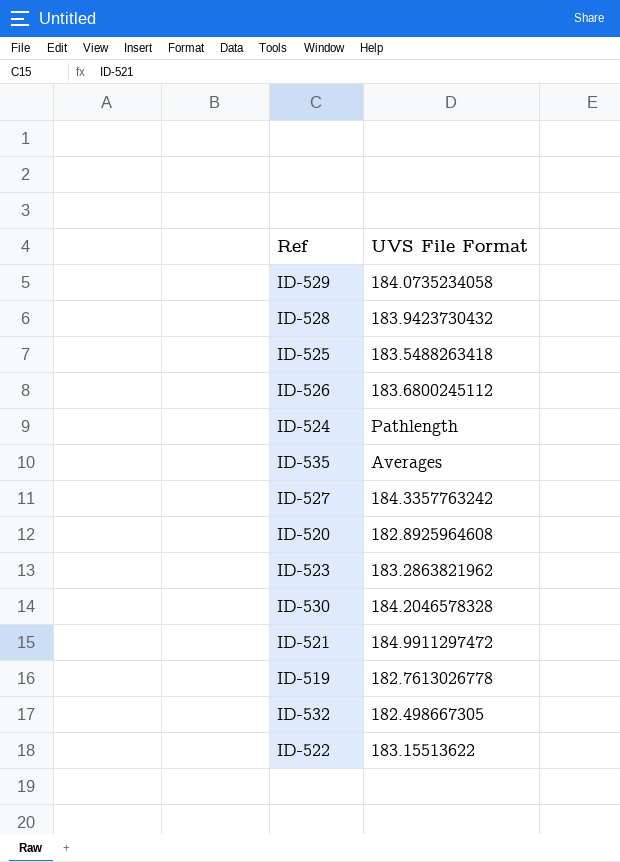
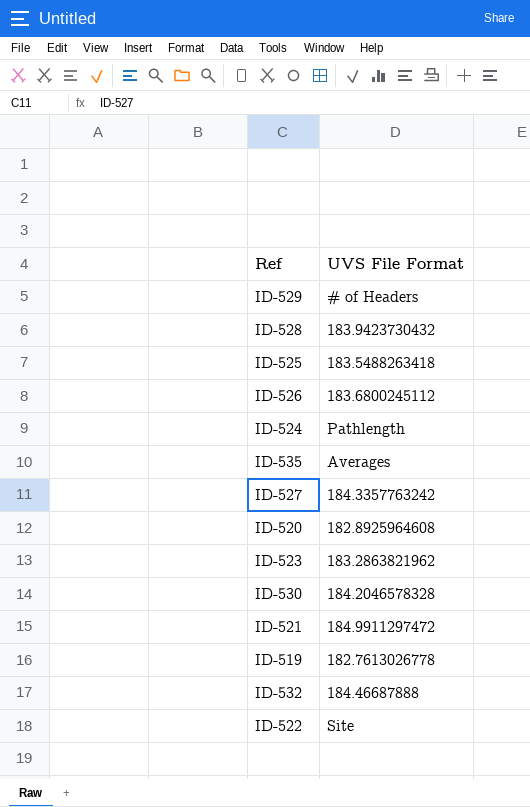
ID-529 | UVS File Format: 184.0735234058 -> # of Headers
ID-532 | UVS File Format: 182.498667305 -> 184.46687888
ID-522 | UVS File Format: 183.15513622 -> Site

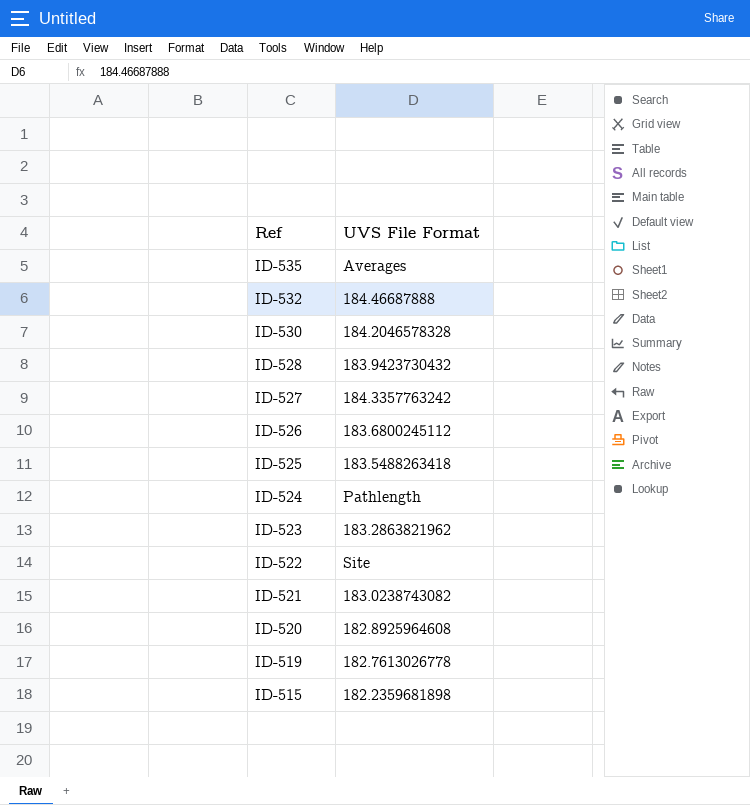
row order: none -> Ref descending
row ID-529: # of Headers -> none
ID-521 | UVS File Format: 184.9911297472 -> 183.0238743082
row ID-515: none -> 182.2359681898

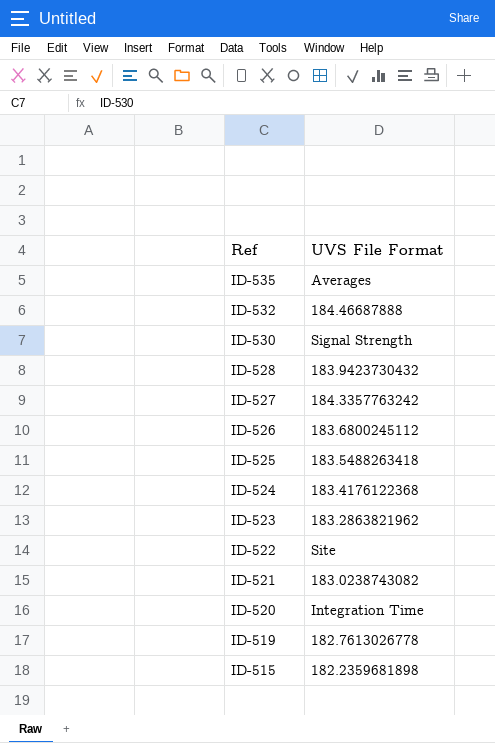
ID-530 | UVS File Format: 184.2046578328 -> Signal Strength
ID-524 | UVS File Format: Pathlength -> 183.4176122368
ID-520 | UVS File Format: 182.8925964608 -> Integration Time

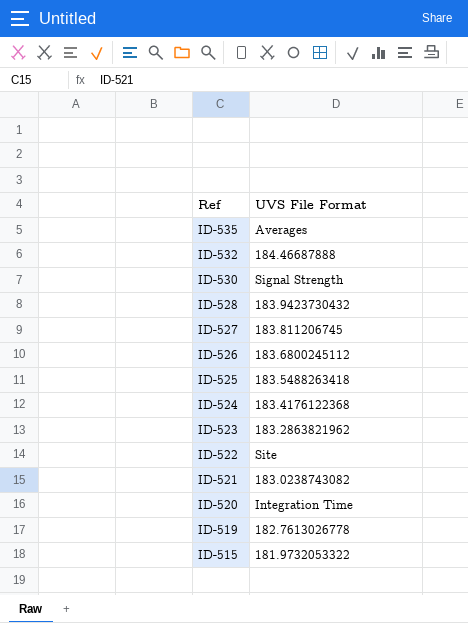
ID-527 | UVS File Format: 184.3357763242 -> 183.811206745
ID-515 | UVS File Format: 182.2359681898 -> 181.9732053322

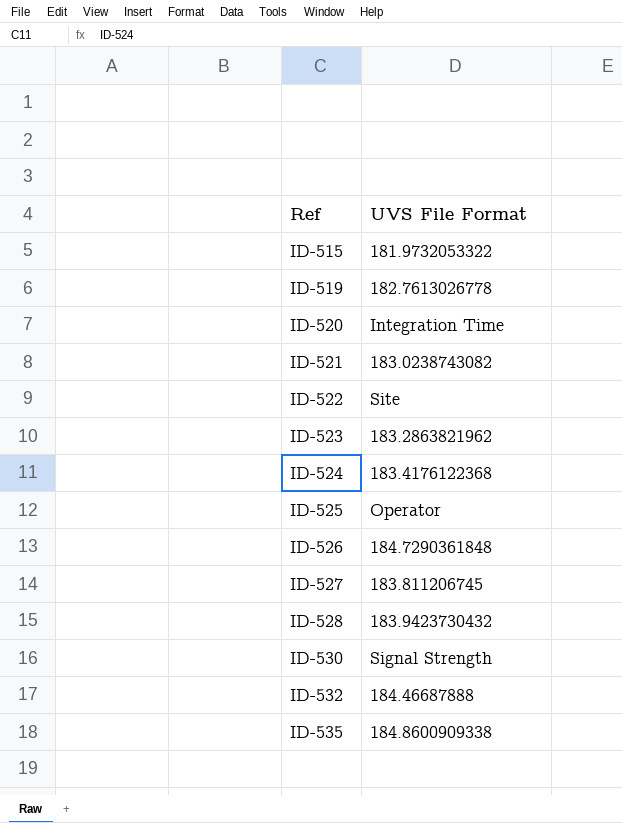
row order: Ref descending -> Ref ascending
ID-525 | UVS File Format: 183.5488263418 -> Operator
ID-526 | UVS File Format: 183.6800245112 -> 184.7290361848
ID-535 | UVS File Format: Averages -> 184.8600909338

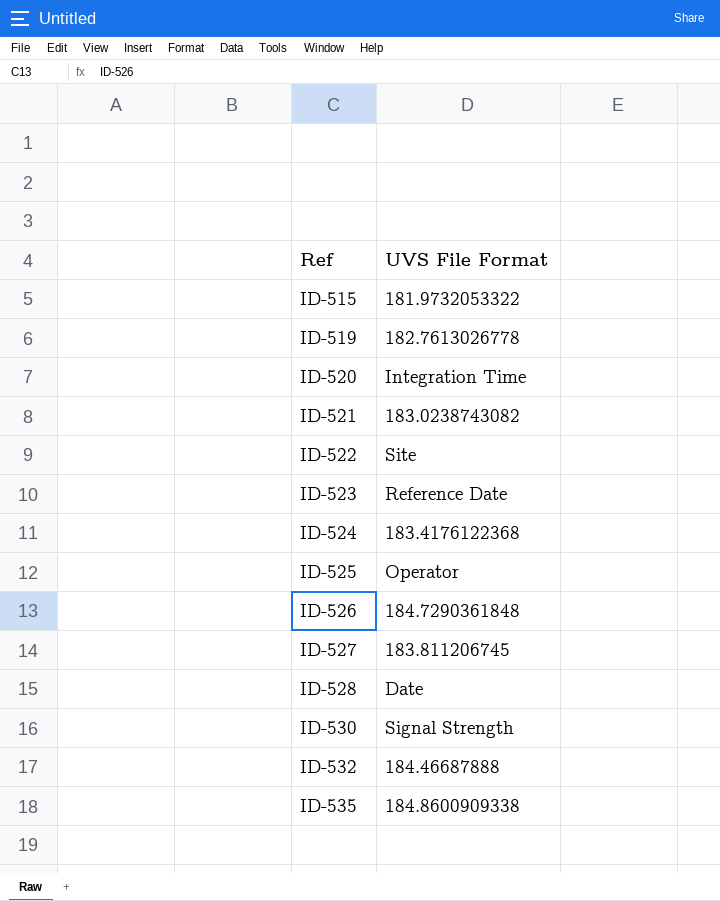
ID-523 | UVS File Format: 183.2863821962 -> Reference Date
ID-528 | UVS File Format: 183.9423730432 -> Date

